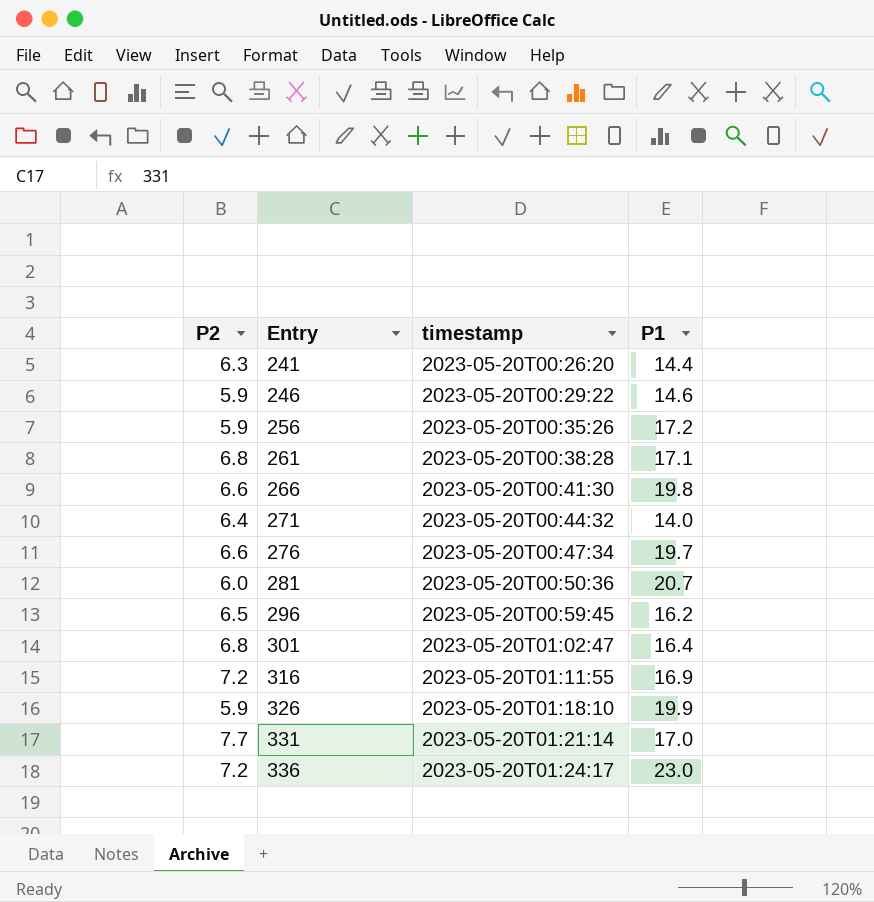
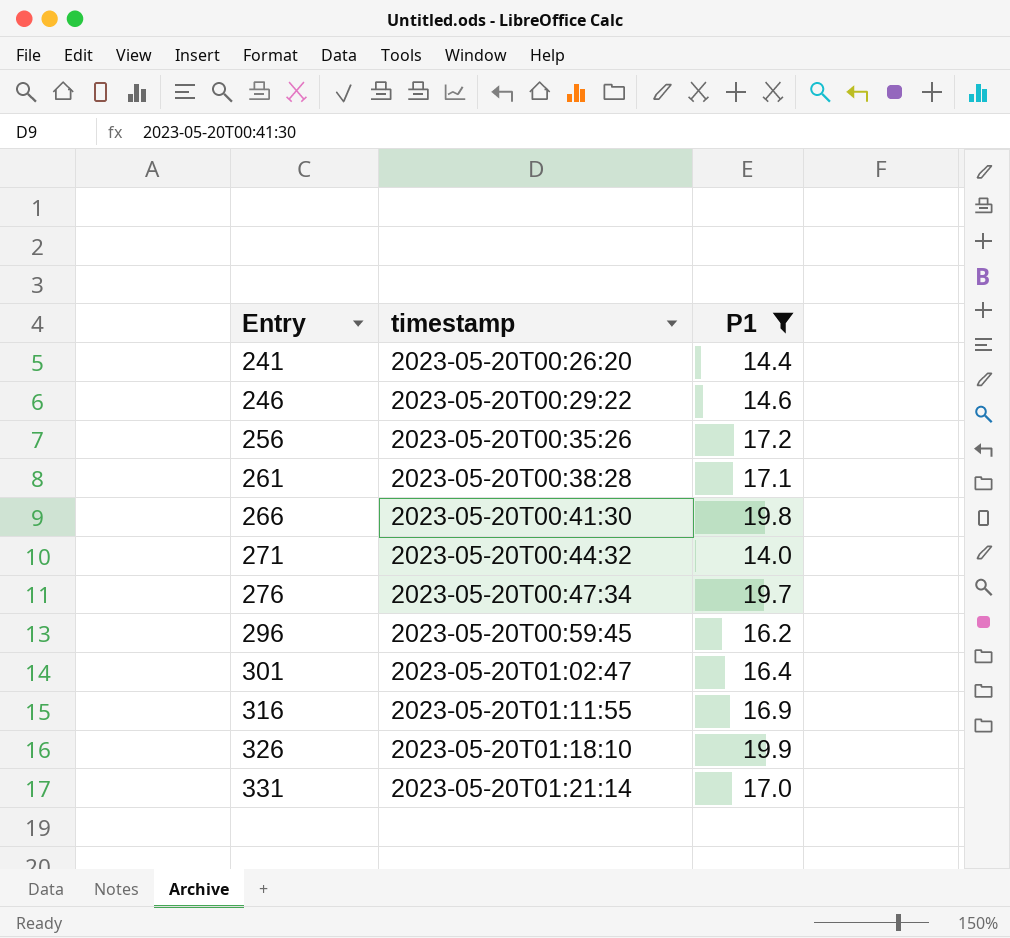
filter: none -> P1 <= 19.9
column P2 | position: 1 -> none

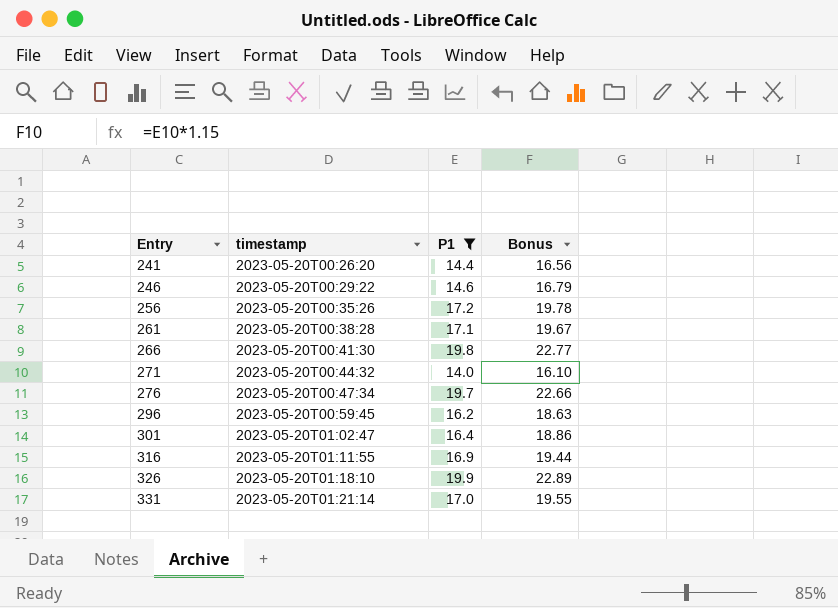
column Bonus | formula: none -> [P1] * 1.15

